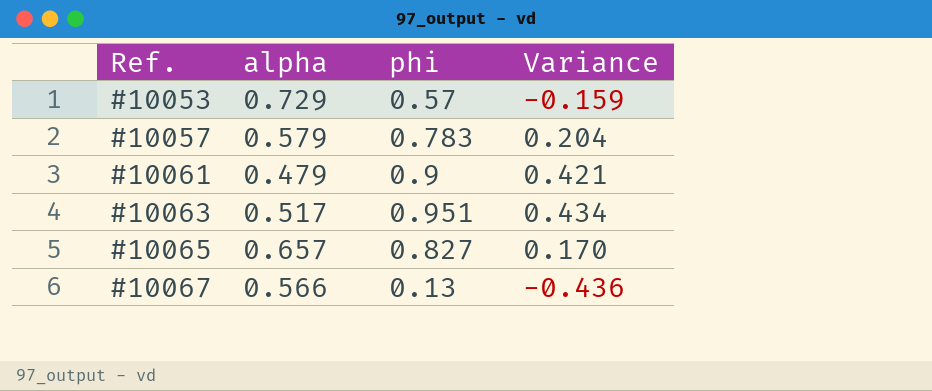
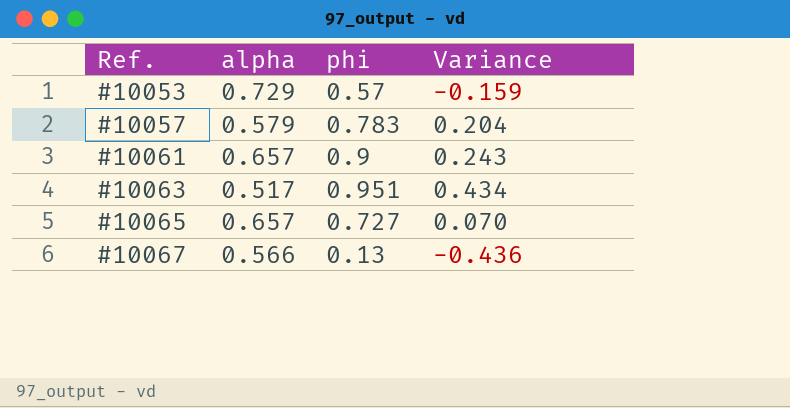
#10061 | alpha: 0.479 -> 0.657
#10061 | Variance: 0.421 -> 0.243
#10065 | phi: 0.827 -> 0.727
#10065 | Variance: 0.170 -> 0.070

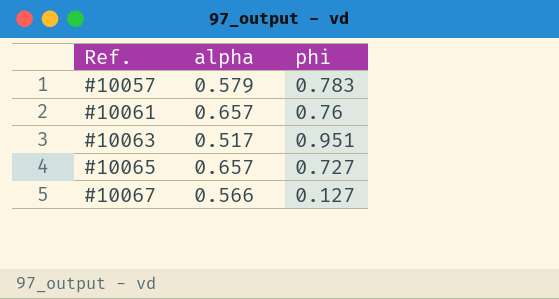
column Variance | formula: [phi] - [alpha] -> none
row #10053: 0.729 | 0.57 | -0.159 -> none
#10061 | phi: 0.9 -> 0.76
#10067 | phi: 0.13 -> 0.127

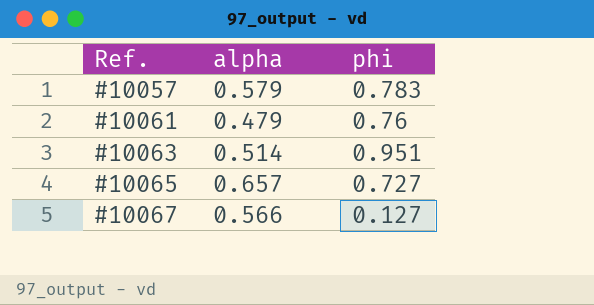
#10061 | alpha: 0.657 -> 0.479
#10063 | alpha: 0.517 -> 0.514

